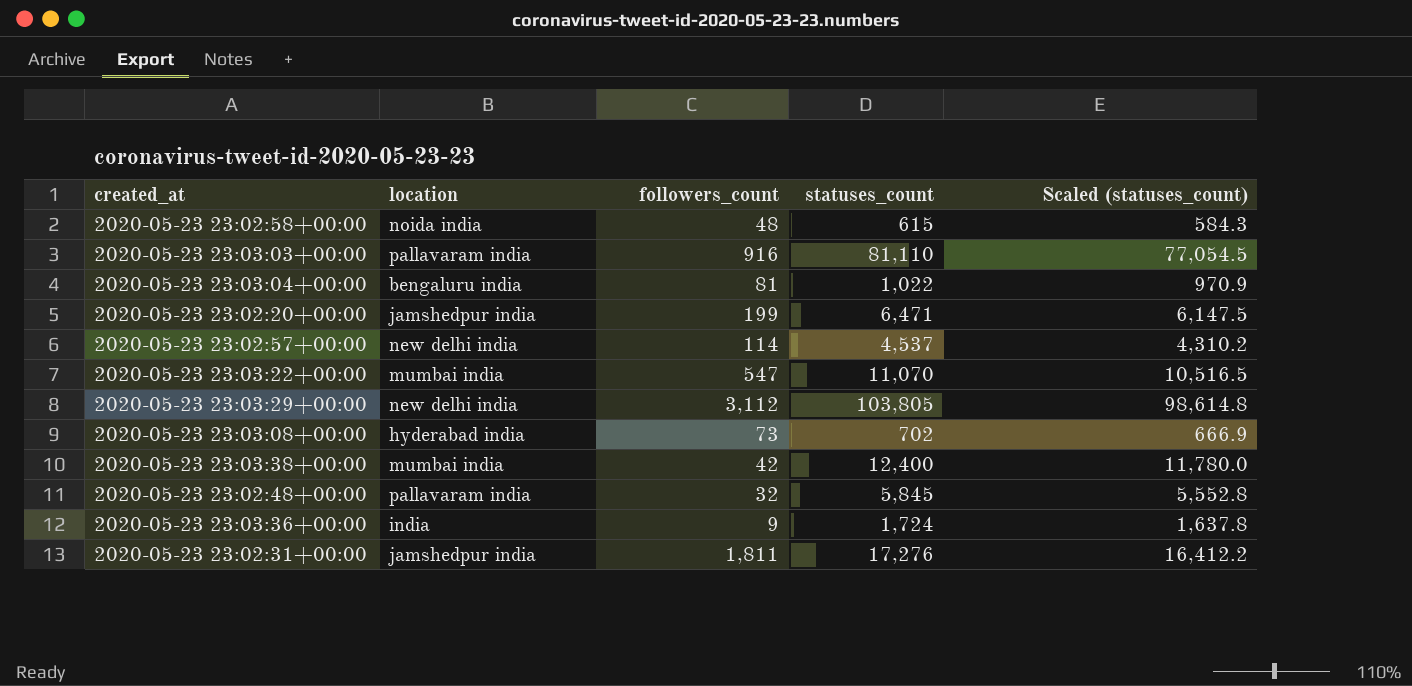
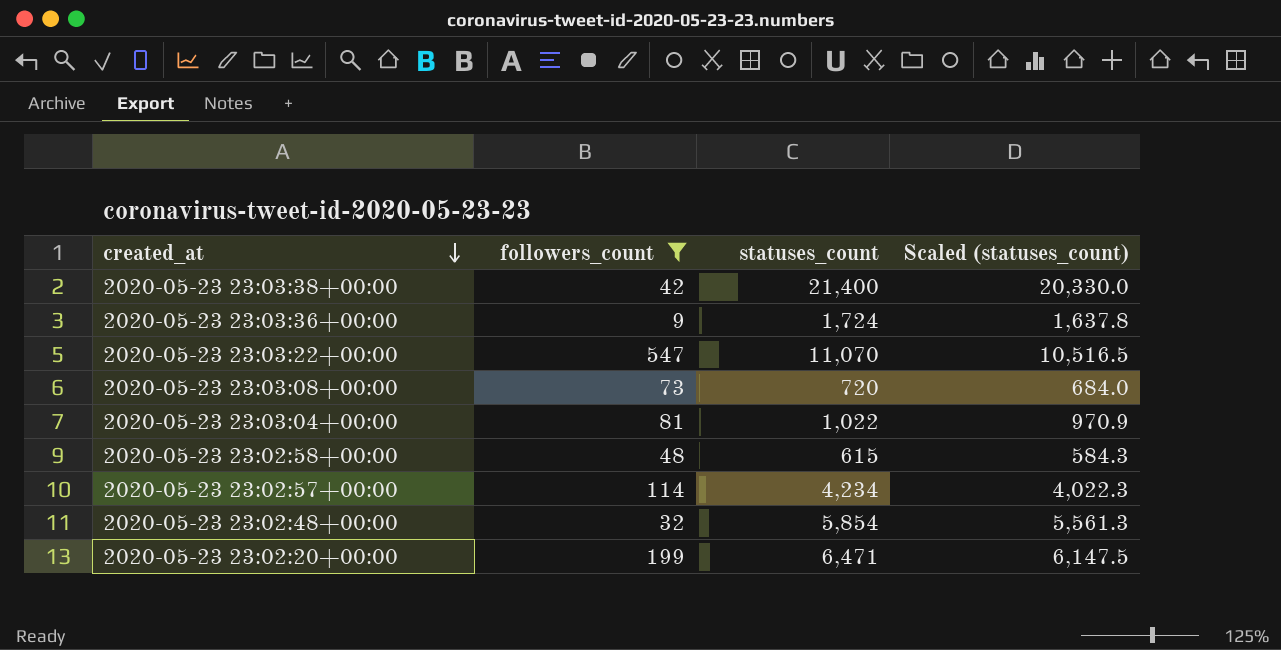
filter: none -> followers_count <= 547
row order: none -> created_at descending
column location | position: 2 -> none
2020-05-23 23:03:38+00:00 | statuses_count: 12,400 -> 21,400
2020-05-23 23:03:38+00:00 | Scaled (statuses_count): 11,780.0 -> 20,330.0
2020-05-23 23:03:08+00:00 | statuses_count: 702 -> 720
2020-05-23 23:03:08+00:00 | Scaled (statuses_count): 666.9 -> 684.0
2020-05-23 23:02:57+00:00 | statuses_count: 4,537 -> 4,234
2020-05-23 23:02:57+00:00 | Scaled (statuses_count): 4,310.2 -> 4,022.3
2020-05-23 23:02:48+00:00 | statuses_count: 5,845 -> 5,854
2020-05-23 23:02:48+00:00 | Scaled (statuses_count): 5,552.8 -> 5,561.3

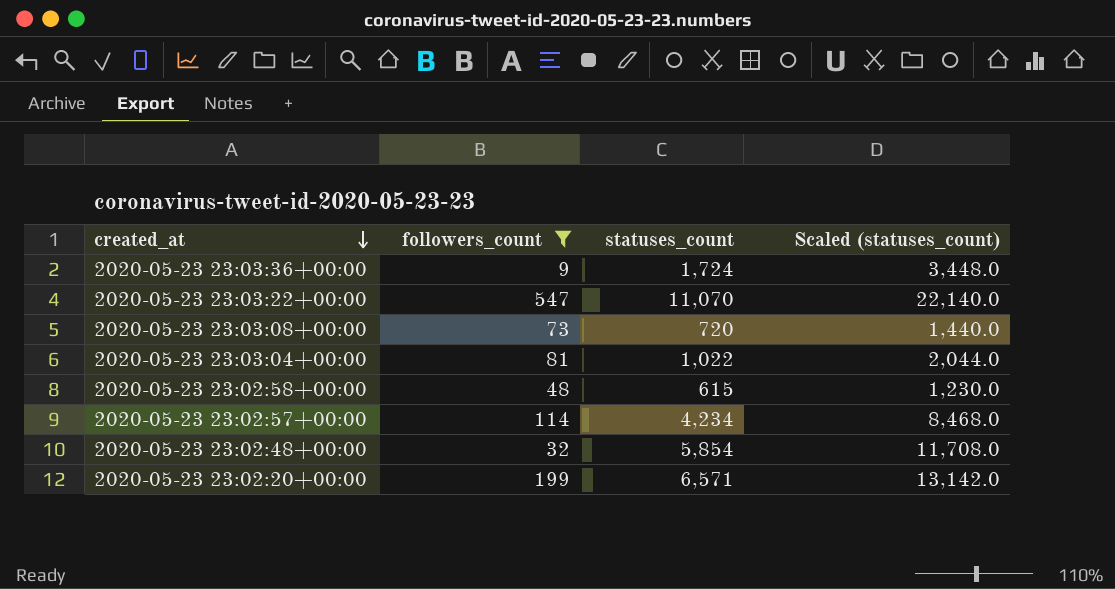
column Scaled (statuses_count) | formula: [statuses_count] * 0.95 -> [statuses_count] * 2
row 2020-05-23 23:03:38+00:00: 42 | 21,400 | 20,330.0 -> none
2020-05-23 23:02:20+00:00 | statuses_count: 6,471 -> 6,571

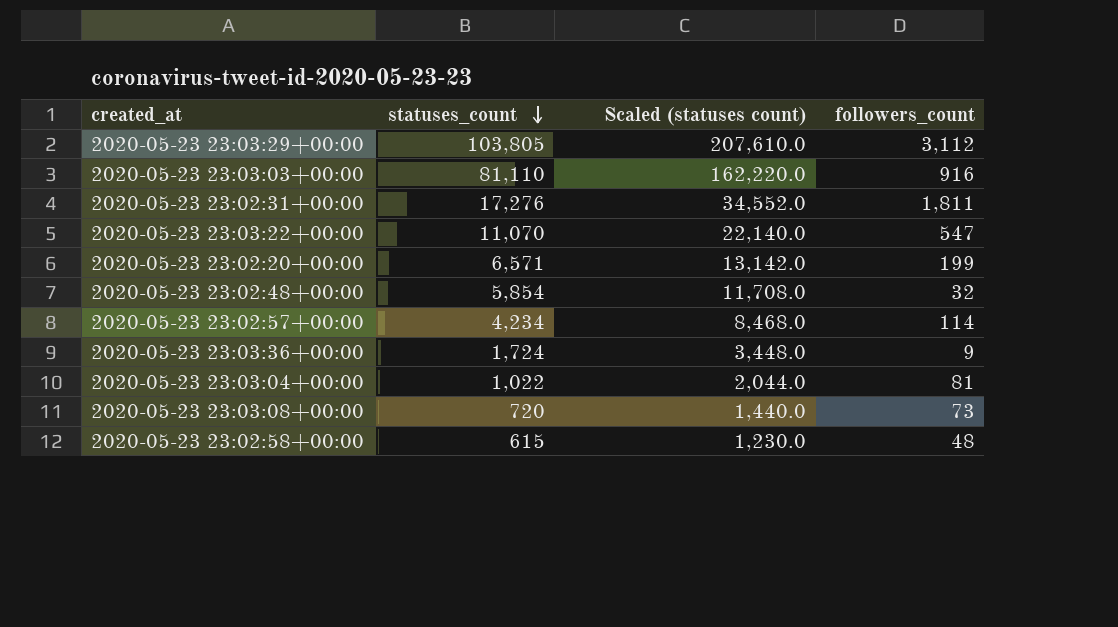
filter: followers_count <= 547 -> none
row order: created_at descending -> statuses_count descending
column name: Scaled (statuses_count) -> Scaled (statuses count)
column followers_count | position: 2 -> 4

